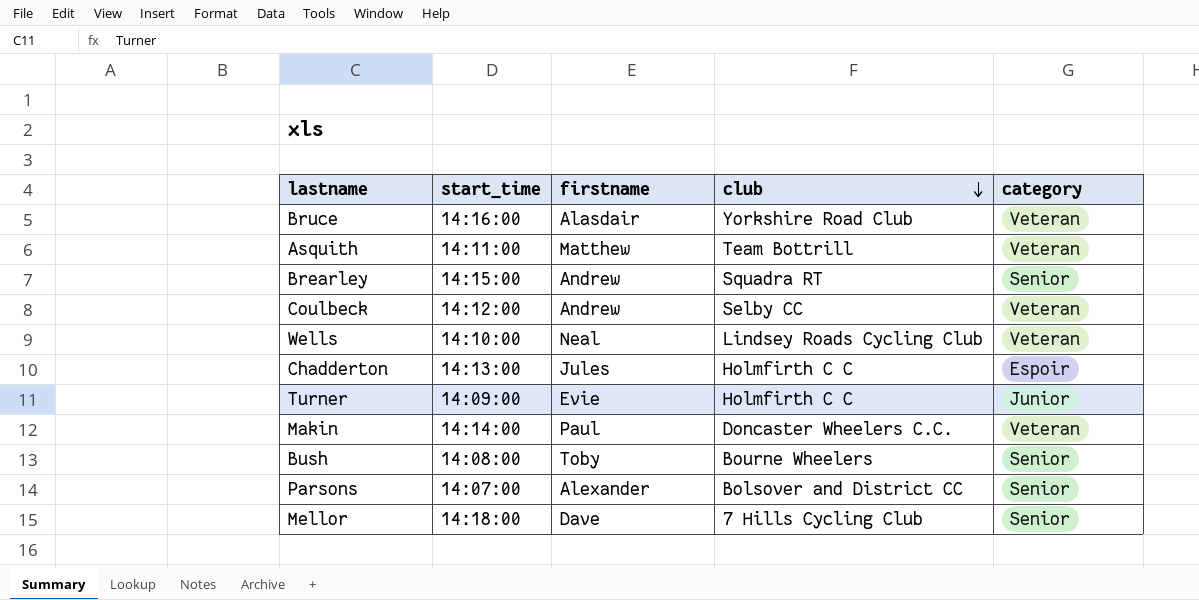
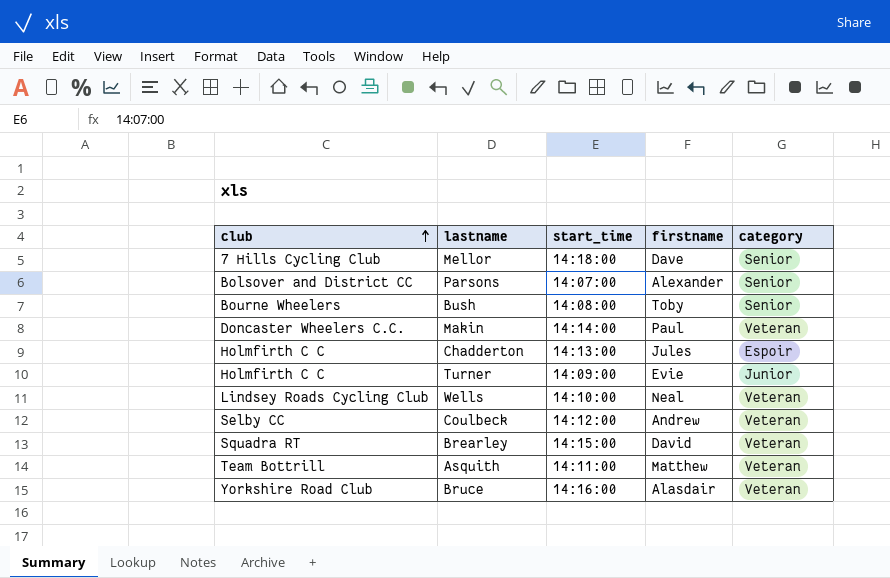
row order: club descending -> club ascending
column club | position: 4 -> 1
Brearley | firstname: Andrew -> David
Brearley | category: Senior -> Veteran

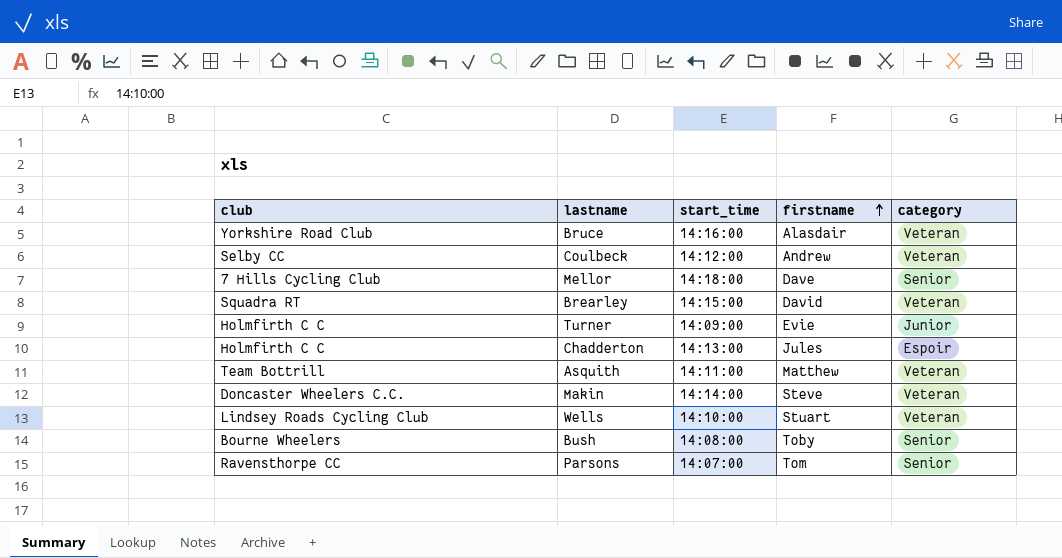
row order: club ascending -> firstname ascending
Makin | firstname: Paul -> Steve
Wells | firstname: Neal -> Stuart
Parsons | club: Bolsover and District CC -> Ravensthorpe CC
Parsons | firstname: Alexander -> Tom

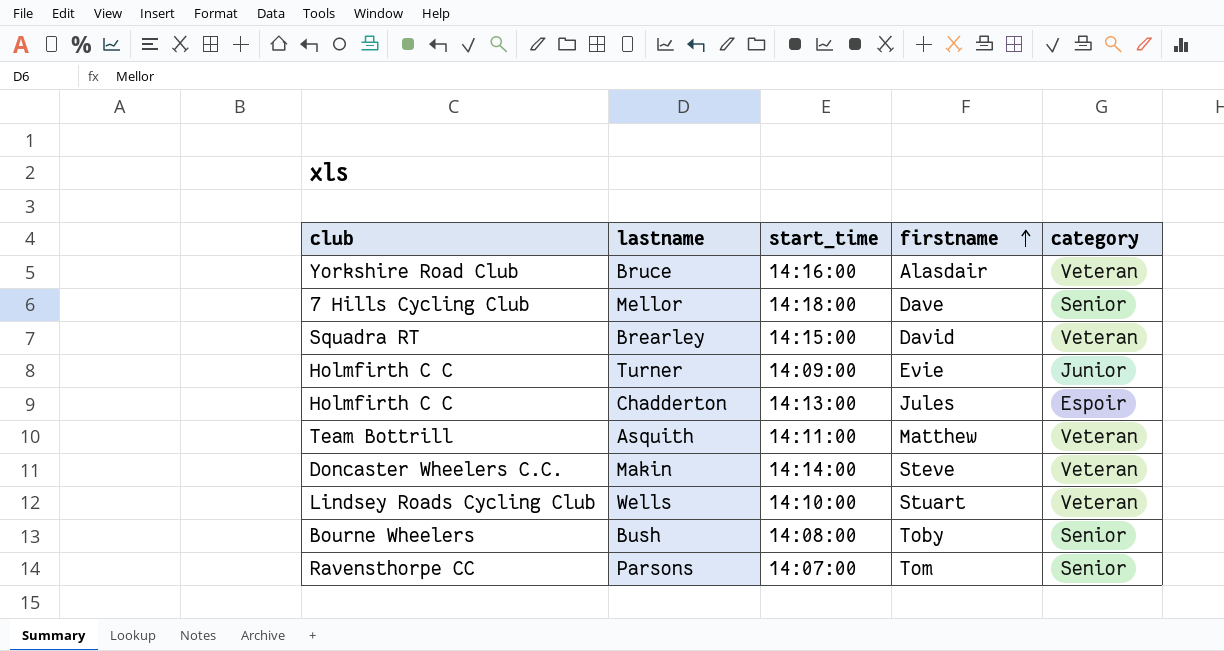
row Coulbeck: Selby CC | 14:12:00 | Andrew | Veteran -> none

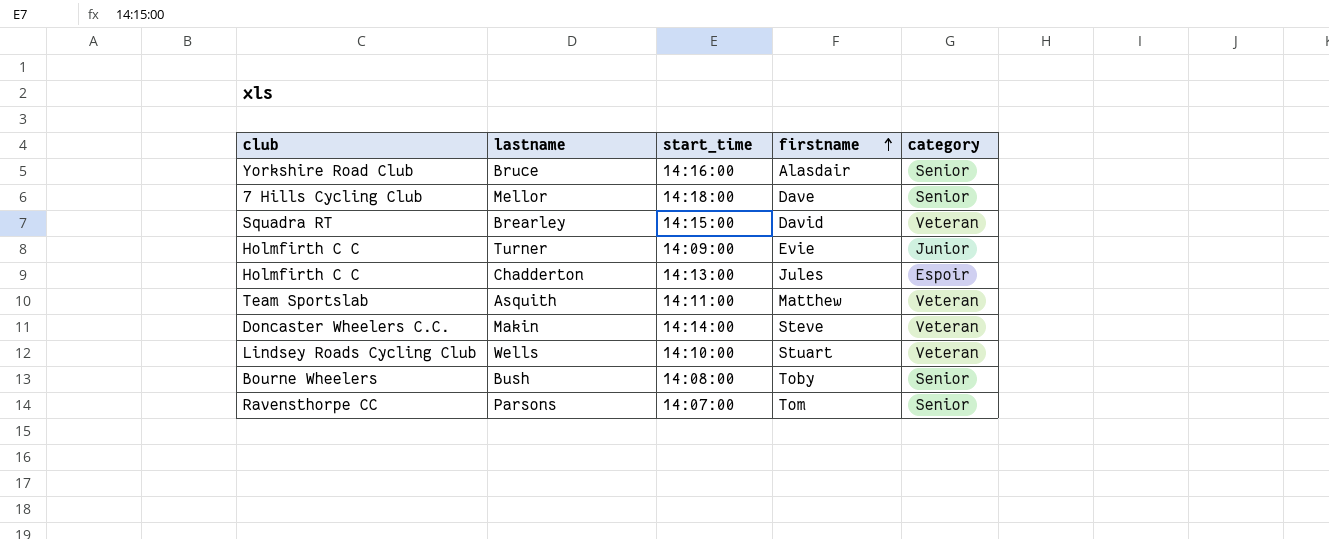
Bruce | category: Veteran -> Senior
Asquith | club: Team Bottrill -> Team Sportslab

